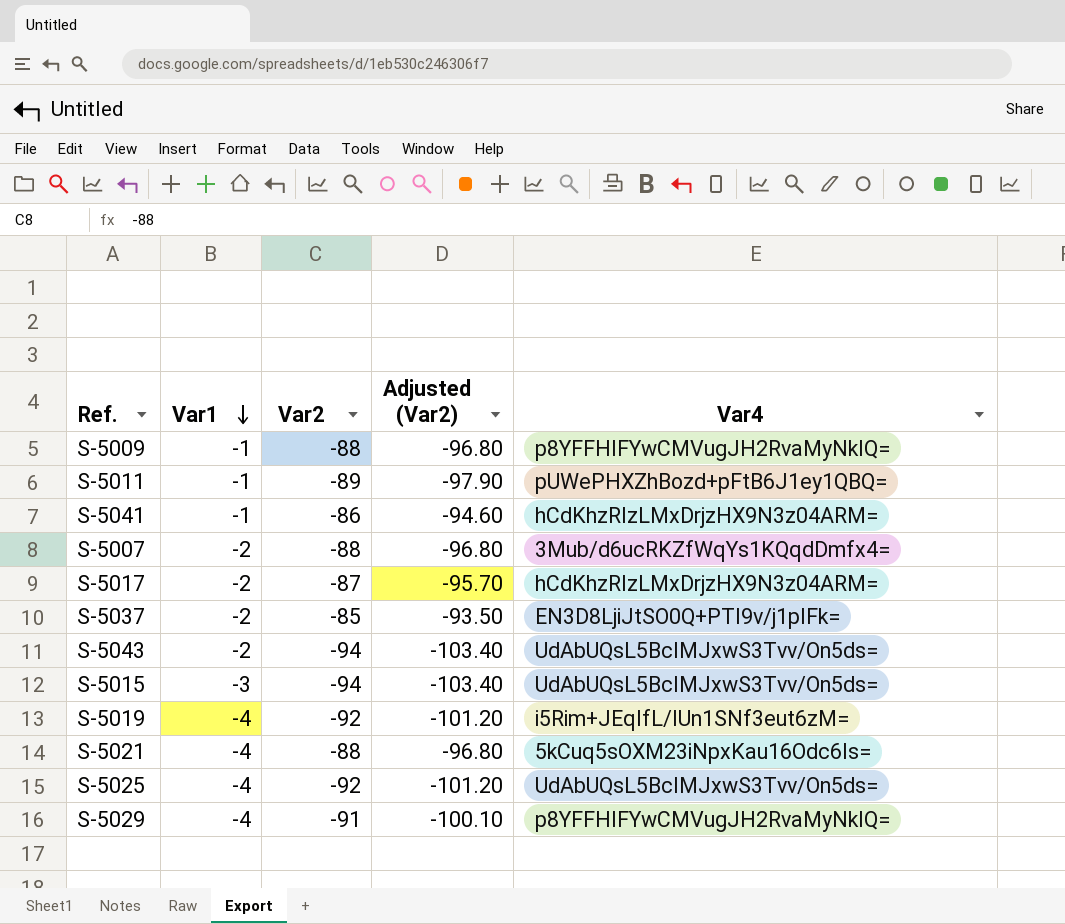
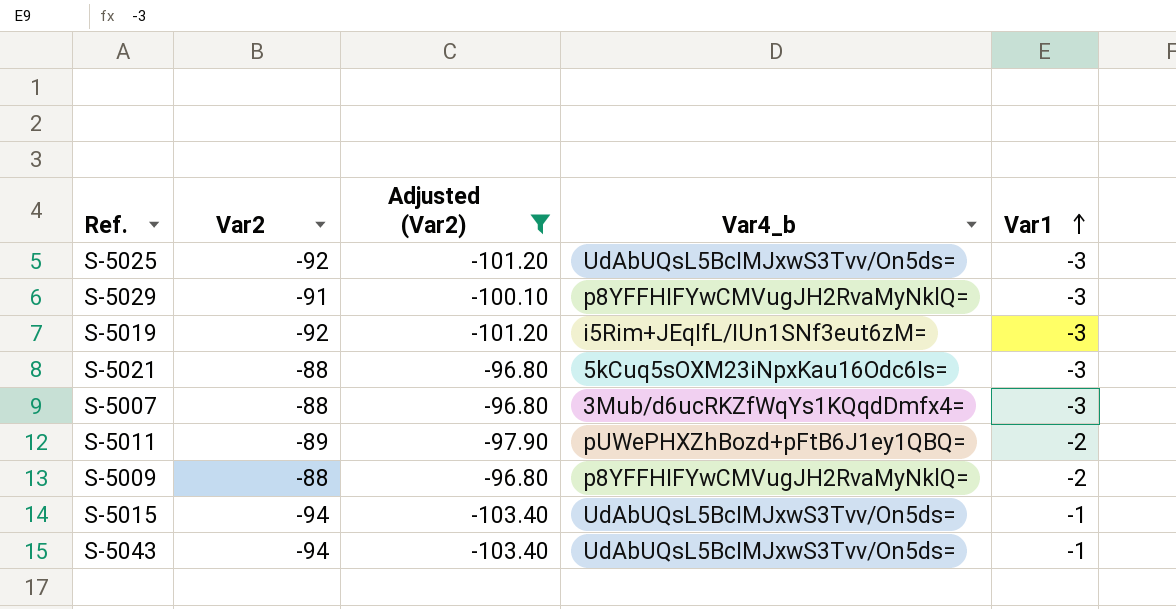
filter: none -> Adjusted (Var2) <= -96.80
row order: Var1 descending -> Var1 ascending
column name: Var4 -> Var4_b
column Var1 | position: 2 -> 5
S-5025 | Var1: -4 -> -3
S-5029 | Var1: -4 -> -3
S-5019 | Var1: -4 -> -3
S-5021 | Var1: -4 -> -3
S-5007 | Var1: -2 -> -3
S-5011 | Var1: -1 -> -2
S-5009 | Var1: -1 -> -2
S-5015 | Var1: -3 -> -1
S-5043 | Var1: -2 -> -1

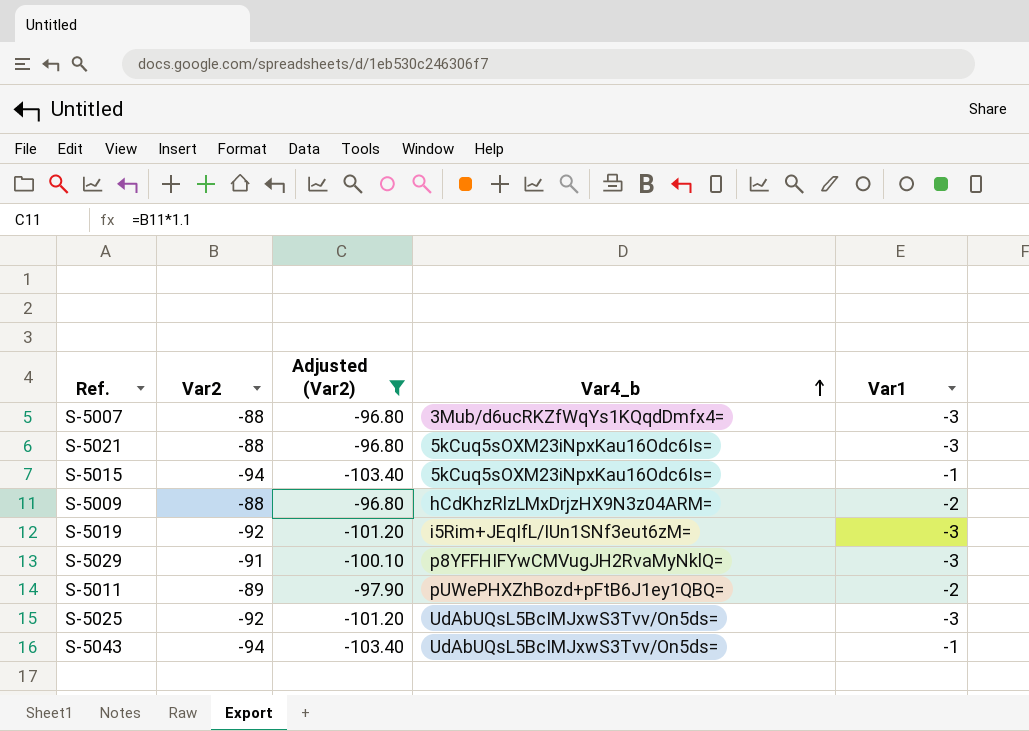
row order: Var1 ascending -> Var4_b ascending
S-5015 | Var4_b: UdAbUQsL5BcIMJxwS3Tvv/On5ds= -> 5kCuq5sOXM23iNpxKau16Odc6Is=
S-5009 | Var4_b: p8YFFHIFYwCMVugJH2RvaMyNklQ= -> hCdKhzRlzLMxDrjzHX9N3z04ARM=

